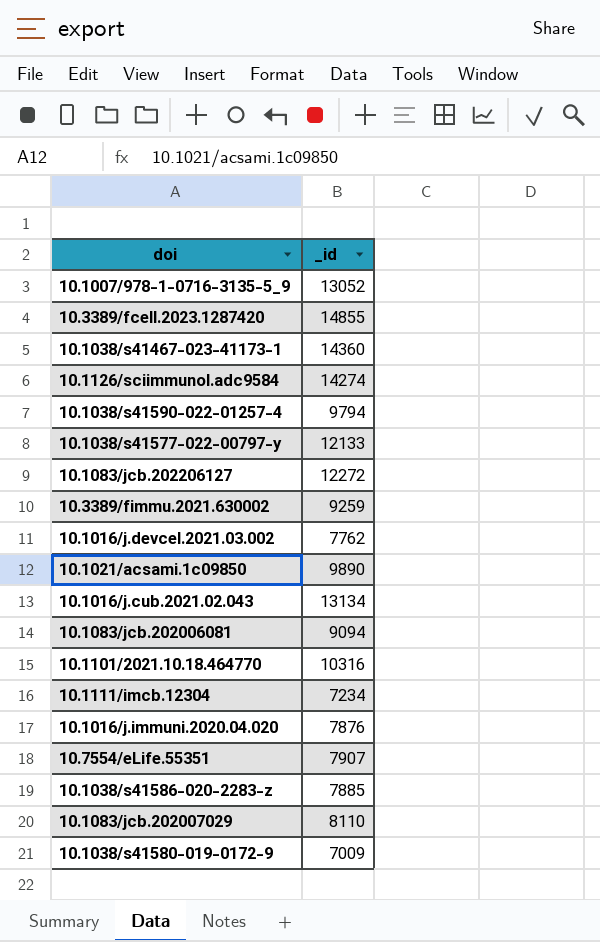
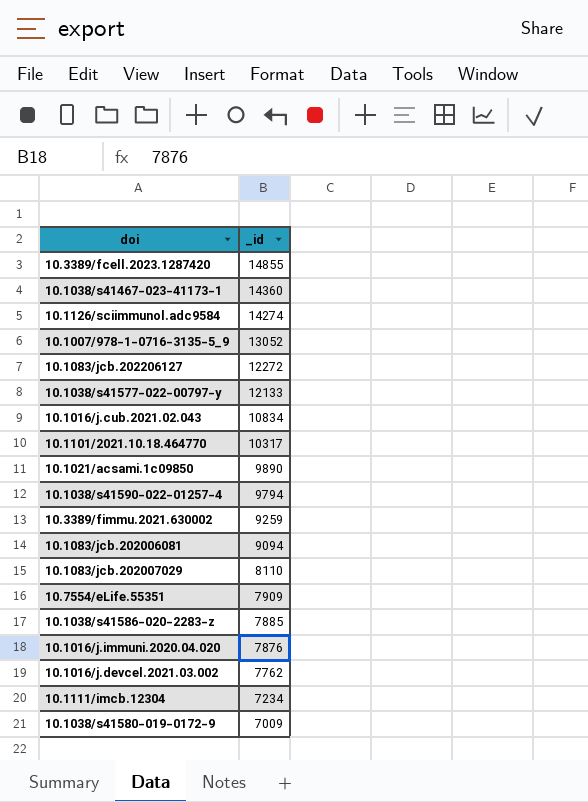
row order: none -> _id descending
10.1016/j.cub.2021.02.043 | _id: 13134 -> 10834
10.1101/2021.10.18.464770 | _id: 10316 -> 10317
10.7554/eLife.55351 | _id: 7907 -> 7909

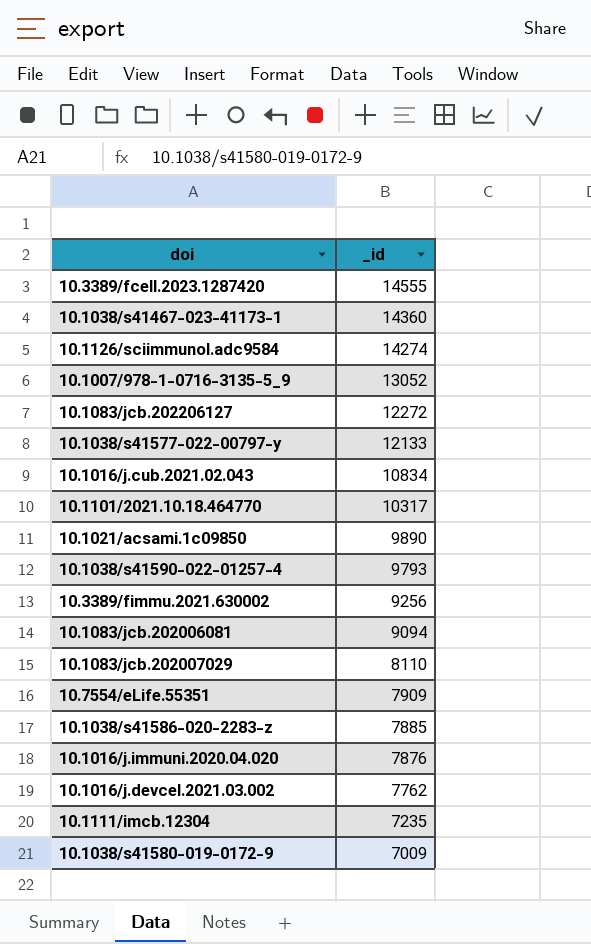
10.3389/fcell.2023.1287420 | _id: 14855 -> 14555
10.1038/s41590-022-01257-4 | _id: 9794 -> 9793
10.3389/fimmu.2021.630002 | _id: 9259 -> 9256
10.1111/imcb.12304 | _id: 7234 -> 7235

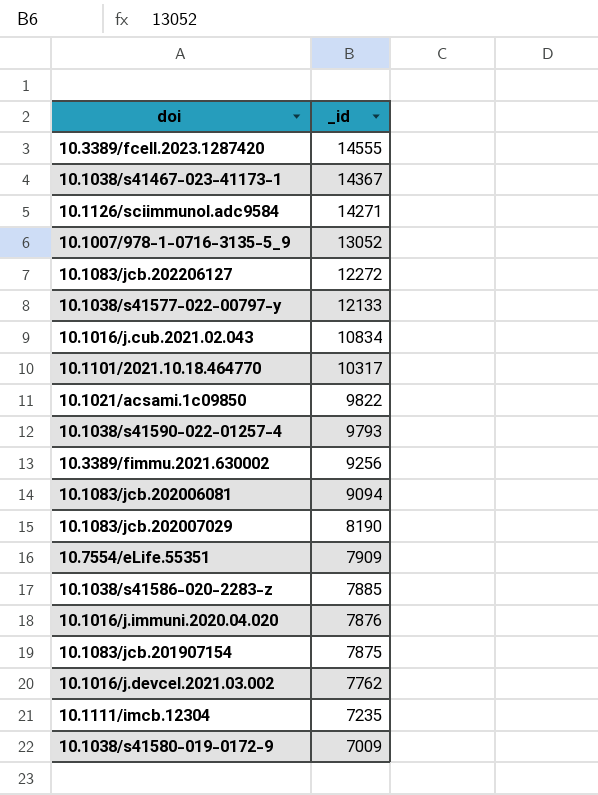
10.1038/s41467-023-41173-1 | _id: 14360 -> 14367
10.1126/sciimmunol.adc9584 | _id: 14274 -> 14271
10.1021/acsami.1c09850 | _id: 9890 -> 9822
10.1083/jcb.202007029 | _id: 8110 -> 8190
row 10.1083/jcb.201907154: none -> 7875

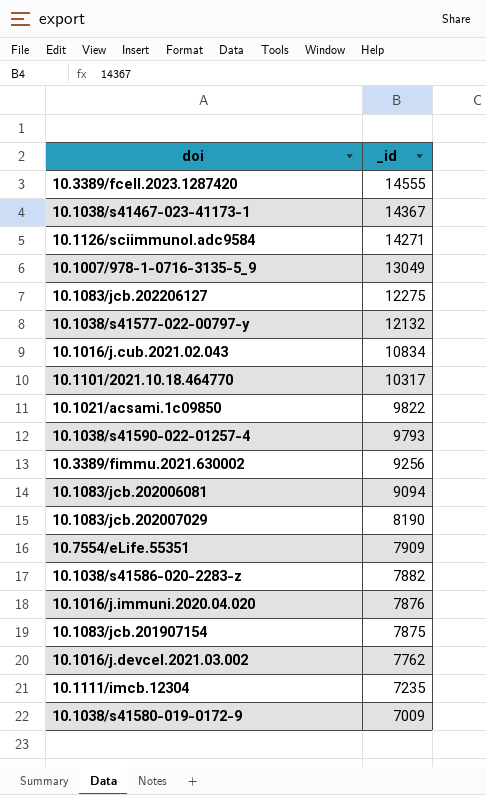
10.1007/978-1-0716-3135-5_9 | _id: 13052 -> 13049
10.1083/jcb.202206127 | _id: 12272 -> 12275
10.1038/s41577-022-00797-y | _id: 12133 -> 12132
10.1038/s41586-020-2283-z | _id: 7885 -> 7882

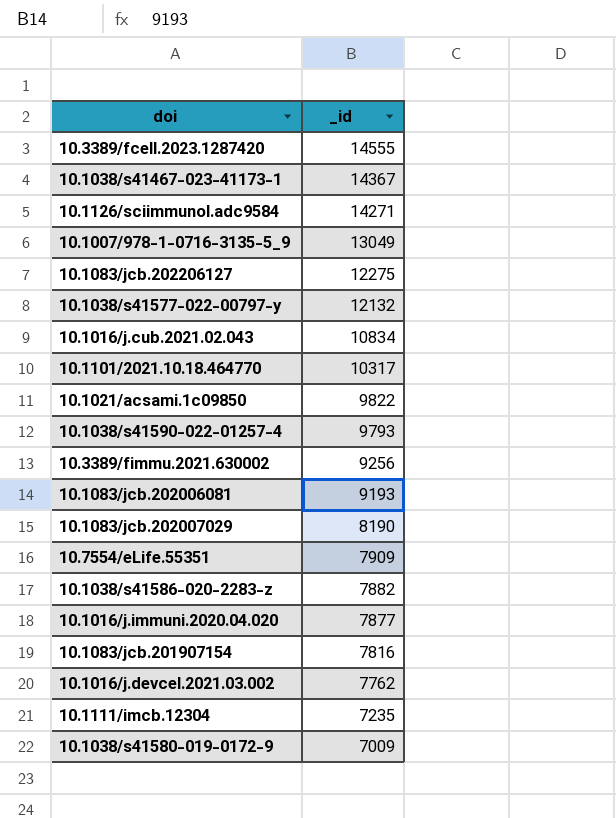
10.1083/jcb.202006081 | _id: 9094 -> 9193
10.1016/j.immuni.2020.04.020 | _id: 7876 -> 7877
10.1083/jcb.201907154 | _id: 7875 -> 7816

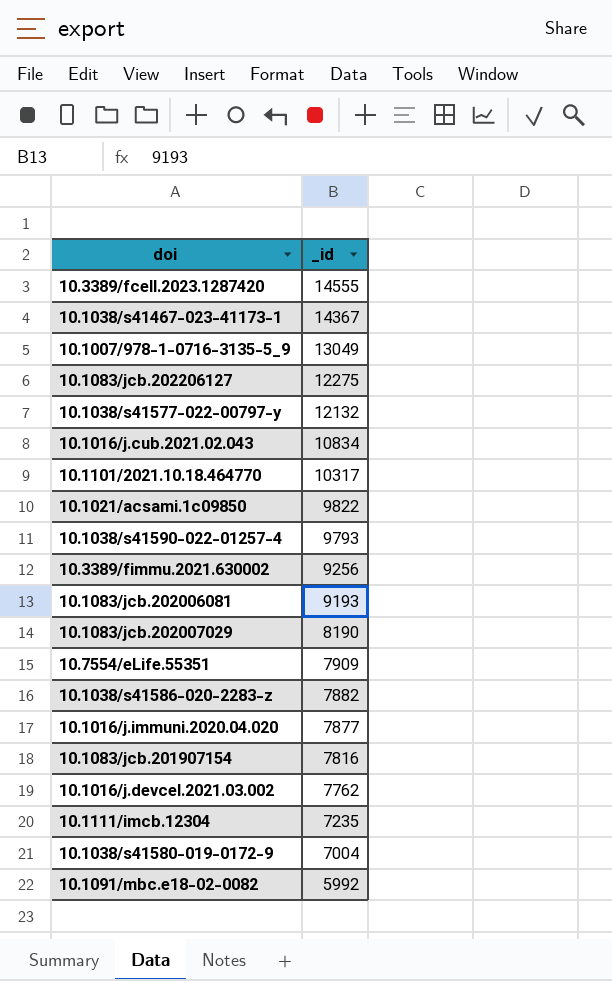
row 10.1126/sciimmunol.adc9584: 14271 -> none
10.1038/s41580-019-0172-9 | _id: 7009 -> 7004
row 10.1091/mbc.e18-02-0082: none -> 5992

